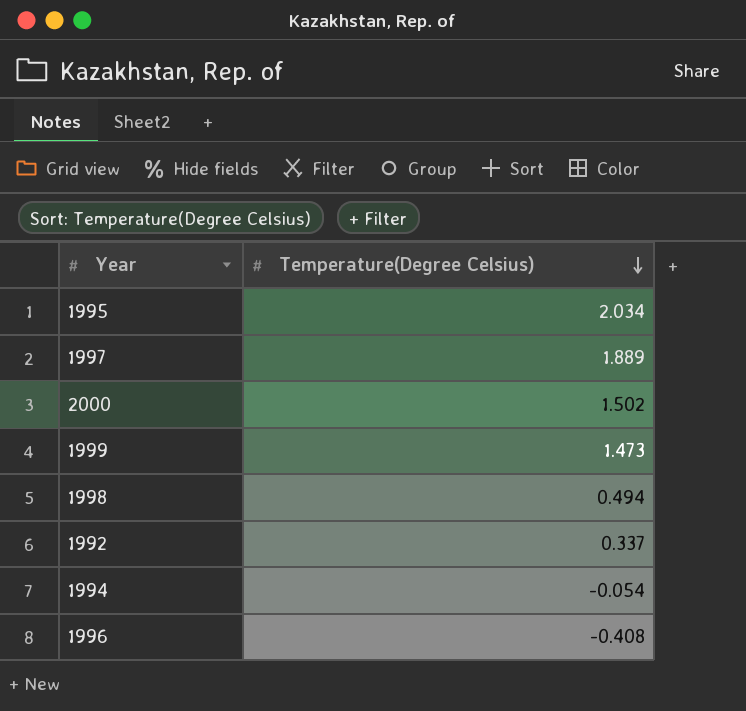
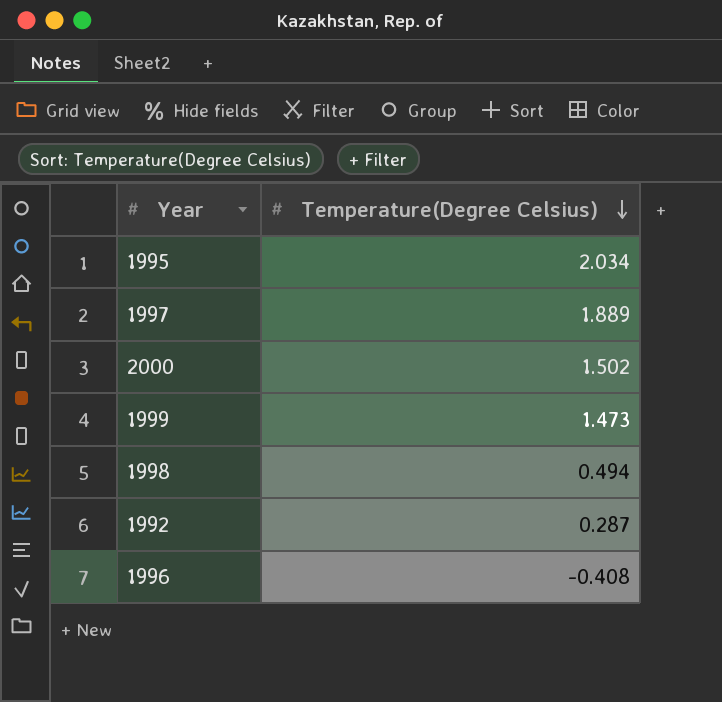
row 1994: -0.054 -> none
1992 | Temperature(Degree Celsius): 0.337 -> 0.287

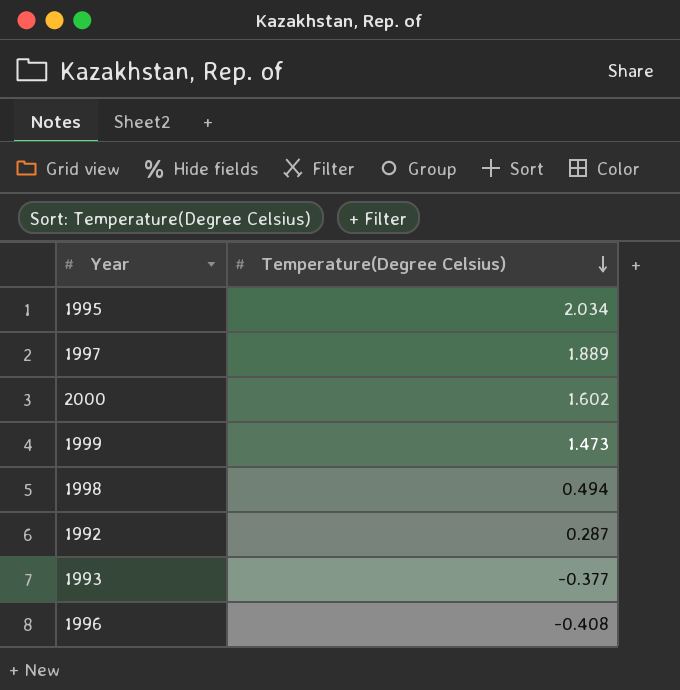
2000 | Temperature(Degree Celsius): 1.502 -> 1.602
row 1993: none -> -0.377

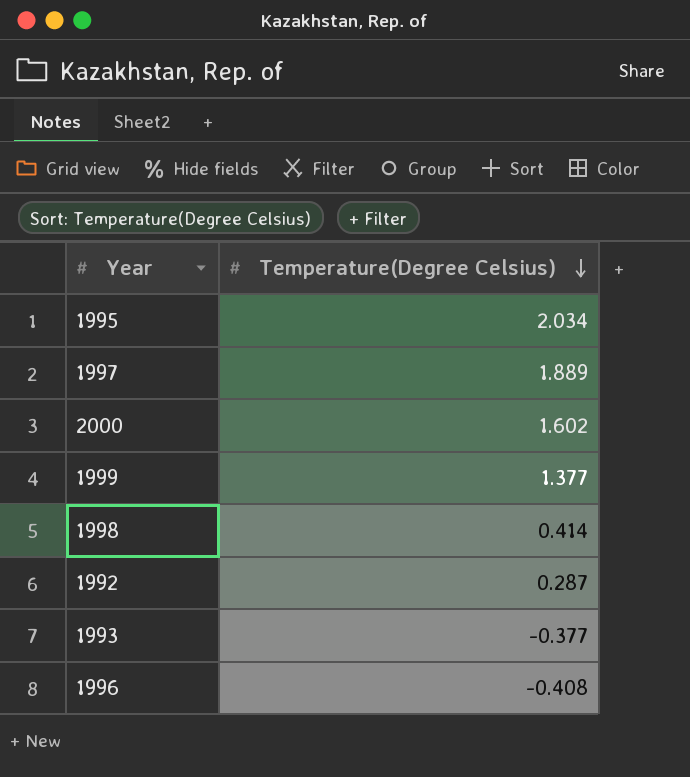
1999 | Temperature(Degree Celsius): 1.473 -> 1.377
1998 | Temperature(Degree Celsius): 0.494 -> 0.414

